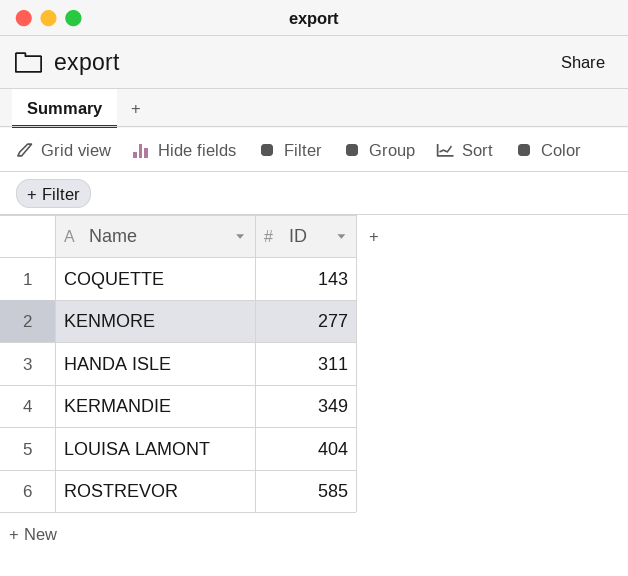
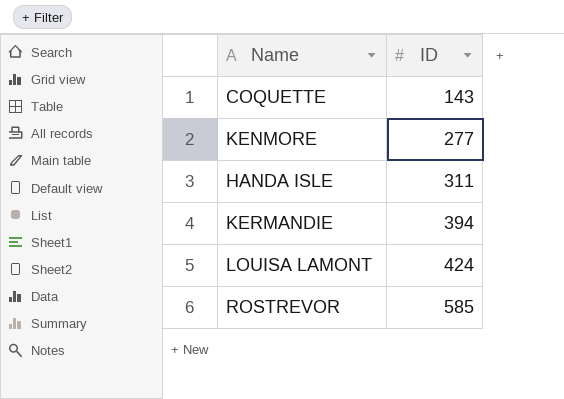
KERMANDIE | ID: 349 -> 394
LOUISA LAMONT | ID: 404 -> 424

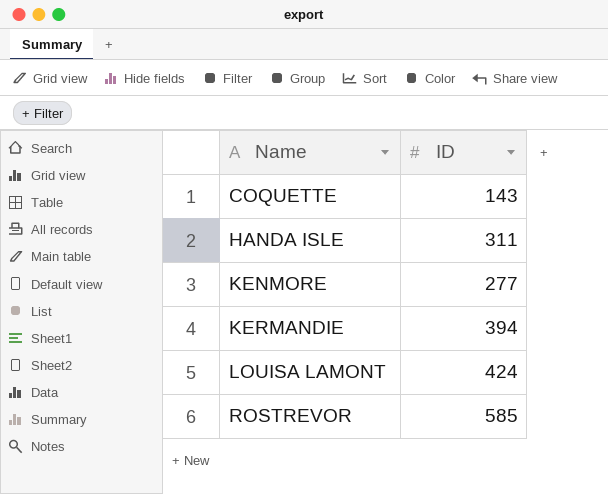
row order: ID ascending -> Name ascending

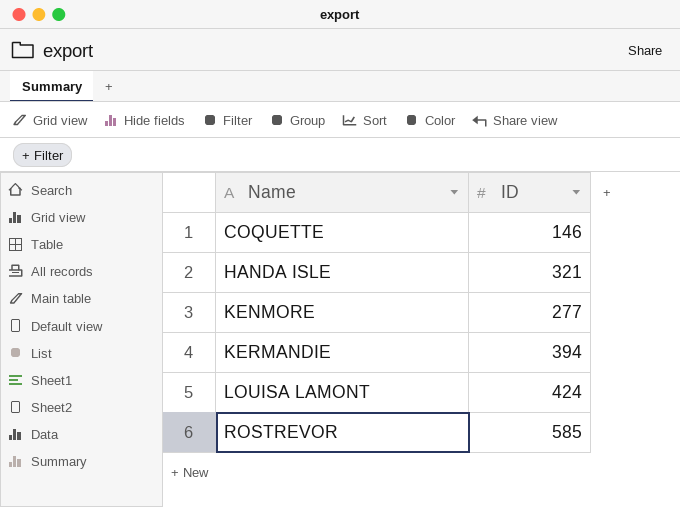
COQUETTE | ID: 143 -> 146
HANDA ISLE | ID: 311 -> 321

